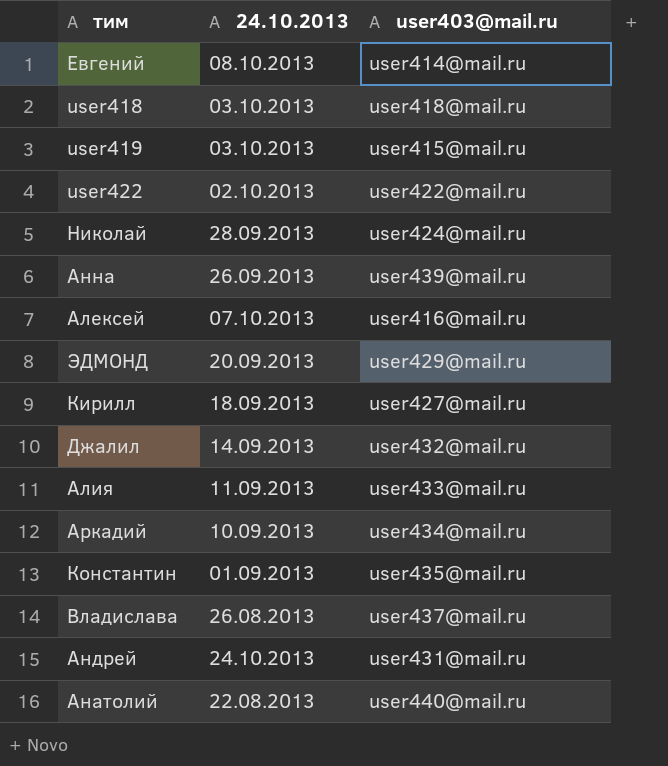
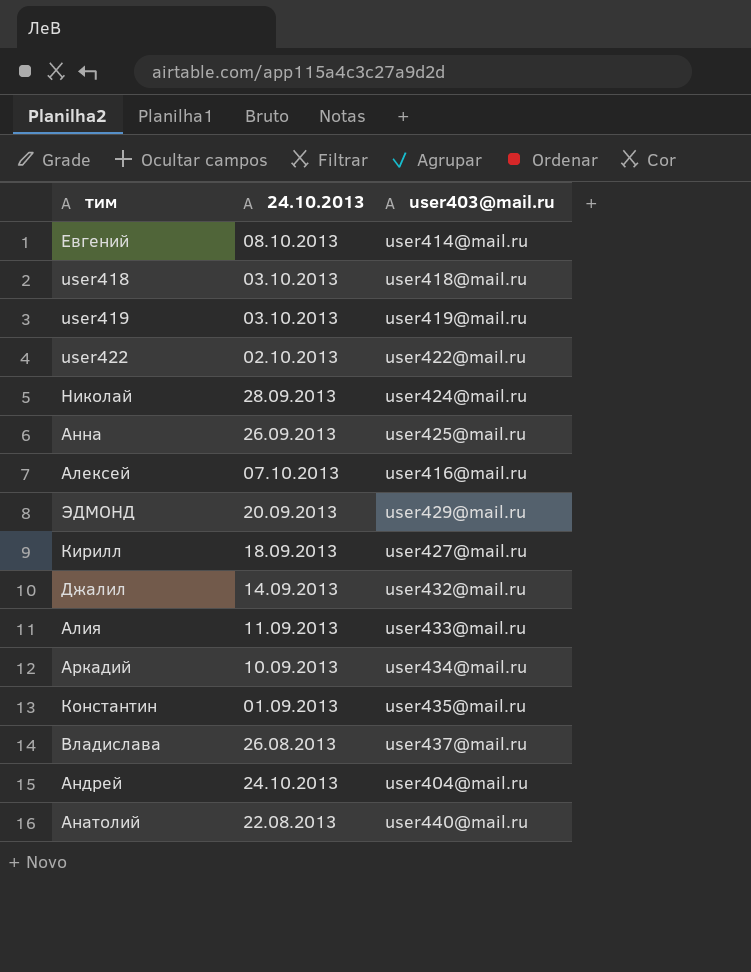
user419 | user403@mail.ru: user415@mail.ru -> user419@mail.ru
Анна | user403@mail.ru: user439@mail.ru -> user425@mail.ru
Андрей | user403@mail.ru: user431@mail.ru -> user404@mail.ru

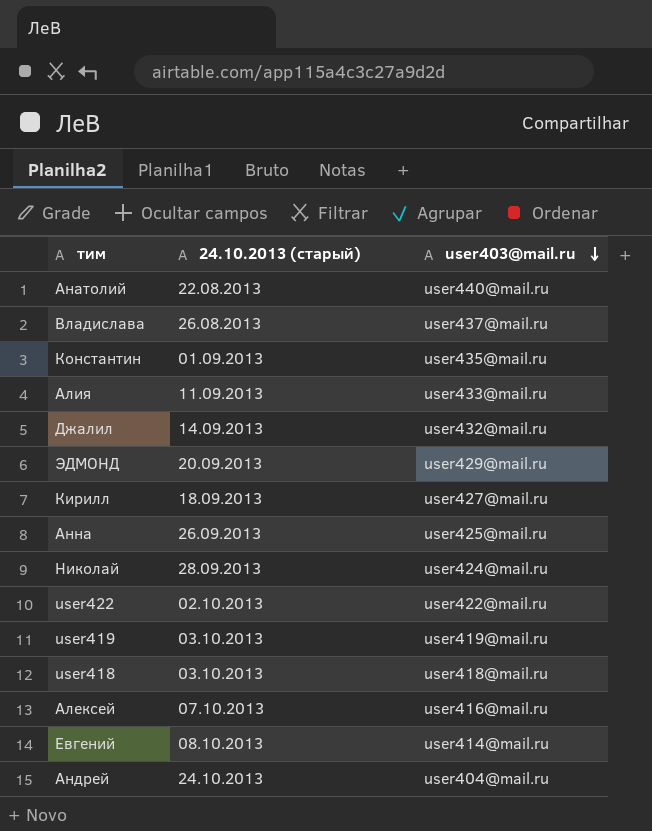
row order: none -> user403@mail.ru descending
column name: 24.10.2013 -> 24.10.2013 (старый)
row Аркадий: 10.09.2013 | user434@mail.ru -> none

